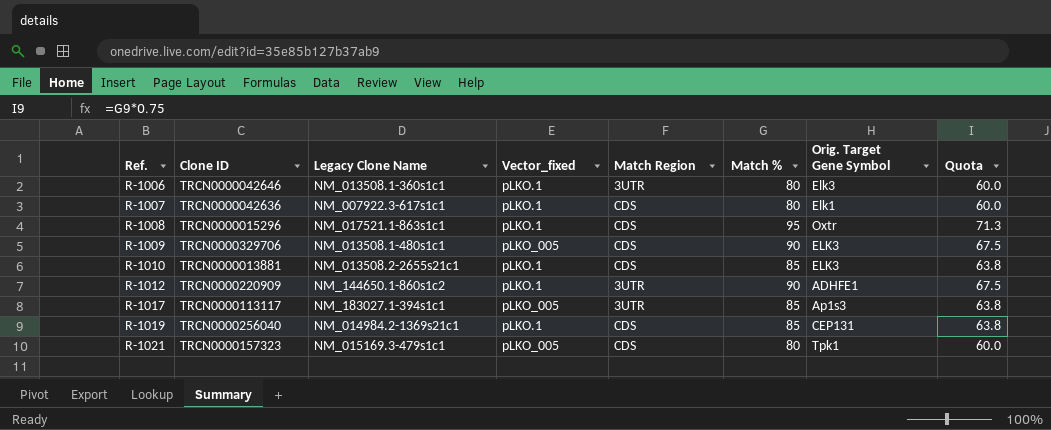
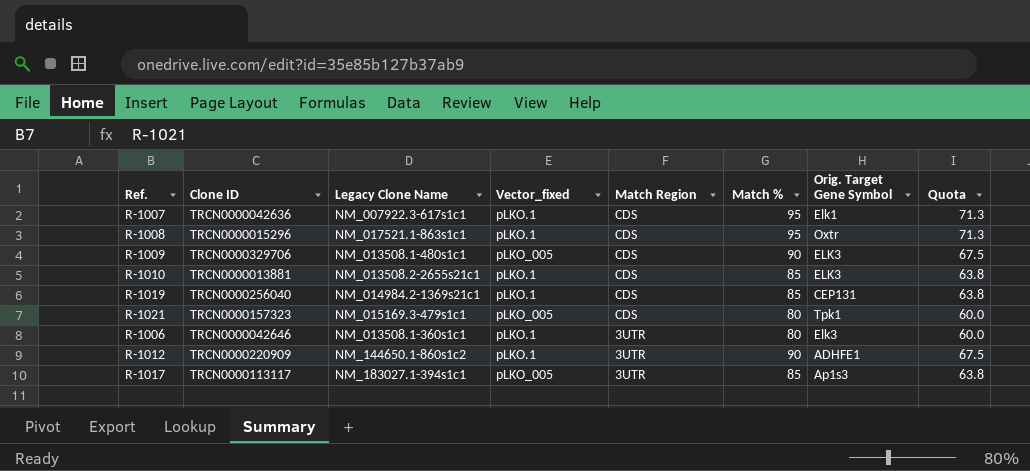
row order: Ref. ascending -> Match Region descending
R-1007 | Match %: 80 -> 95
R-1007 | Quota: 60.0 -> 71.3

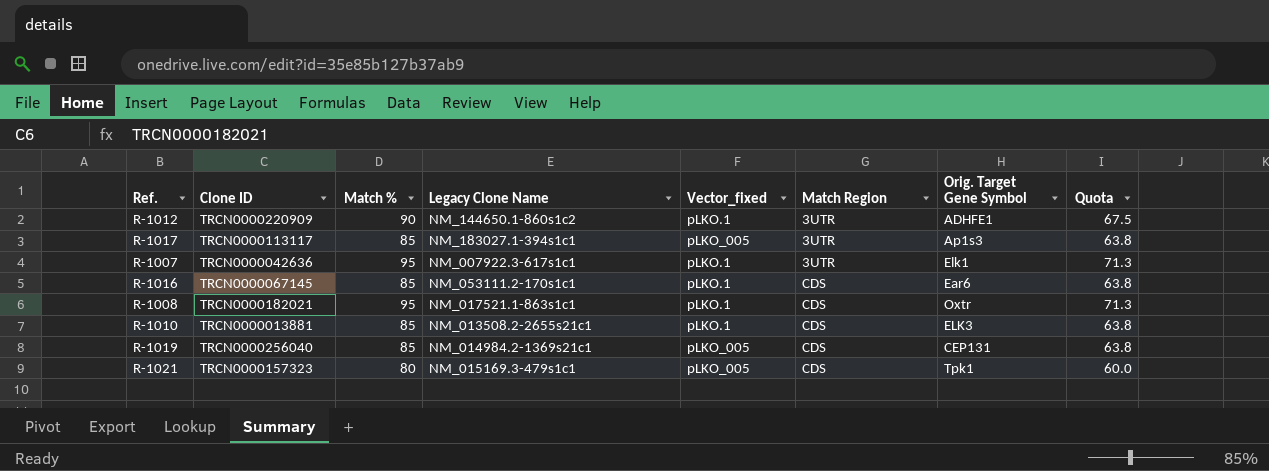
row order: Match Region descending -> Match Region ascending
column Match % | position: 6 -> 3
row R-1009: TRCN0000329706 | NM_013508.1-480s1c1 | pLKO_005 | CDS | 90 | ELK3 | 67.5 -> none
row R-1006: TRCN0000042646 | NM_013508.1-360s1c1 | pLKO.1 | 3UTR | 80 | Elk3 | 60.0 -> none
R-1007 | Match Region: CDS -> 3UTR
row R-1016: none -> TRCN0000067145 | 85 | NM_053111.2-170s1c1 | pLKO.1 | CDS | Ear6 | 63.8
R-1008 | Clone ID: TRCN0000015296 -> TRCN0000182021
R-1019 | Vector_fixed: pLKO.1 -> pLKO_005

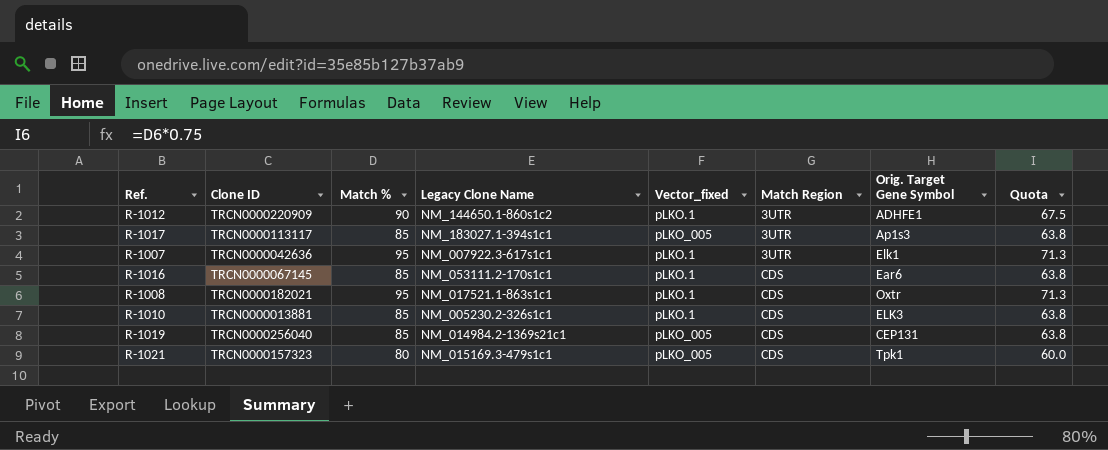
R-1010 | Legacy Clone Name: NM_013508.2-2655s21c1 -> NM_005230.2-326s1c1

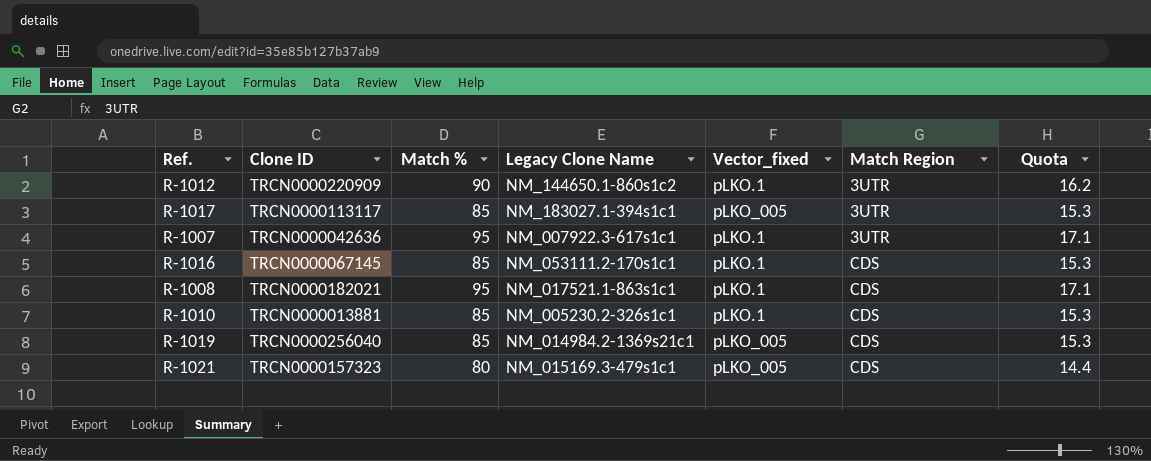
column Orig. Target Gene Symbol | position: 7 -> none
column Quota | formula: [Match %] * 0.75 -> [Match %] * 0.18

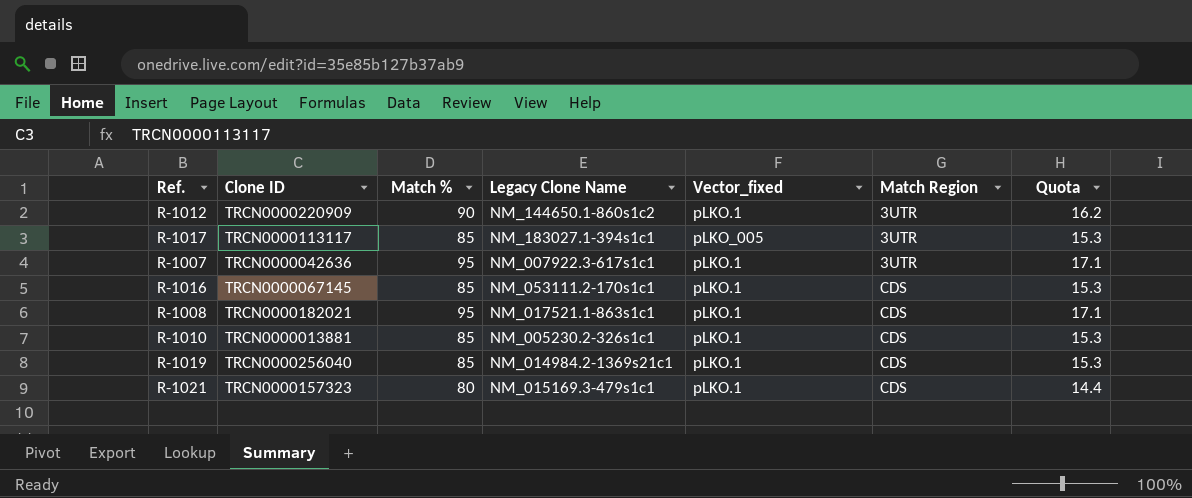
R-1019 | Vector_fixed: pLKO_005 -> pLKO.1
R-1021 | Vector_fixed: pLKO_005 -> pLKO.1

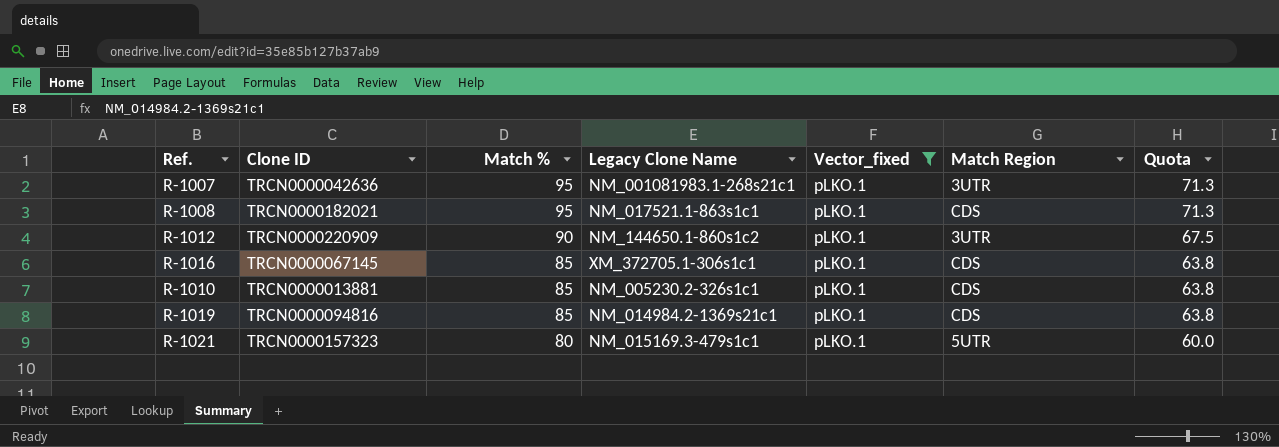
filter: none -> Vector_fixed = pLKO.1
row order: Match Region ascending -> Match % descending
column Quota | formula: [Match %] * 0.18 -> [Match %] * 0.75
R-1007 | Legacy Clone Name: NM_007922.3-617s1c1 -> NM_001081983.1-268s21c1
R-1016 | Legacy Clone Name: NM_053111.2-170s1c1 -> XM_372705.1-306s1c1
R-1019 | Clone ID: TRCN0000256040 -> TRCN0000094816
R-1021 | Match Region: CDS -> 5UTR

